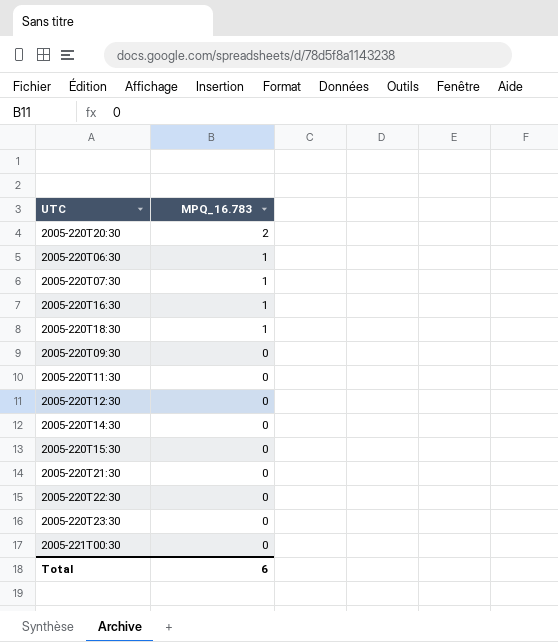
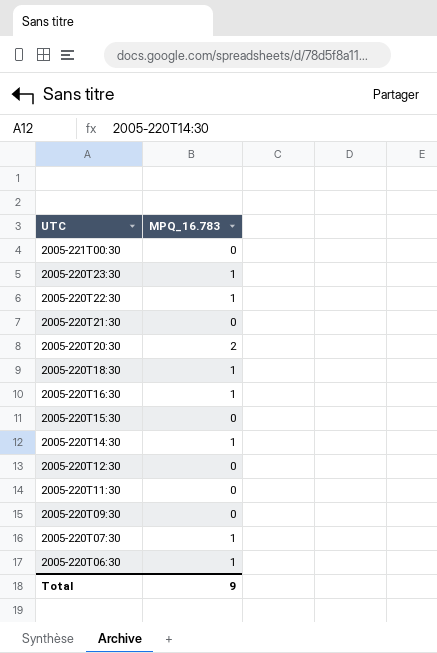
row order: MPQ_16.783 descending -> UTC descending
2005-220T23:30 | MPQ_16.783: 0 -> 1
2005-220T22:30 | MPQ_16.783: 0 -> 1
2005-220T14:30 | MPQ_16.783: 0 -> 1
Total | MPQ_16.783: 6 -> 9

